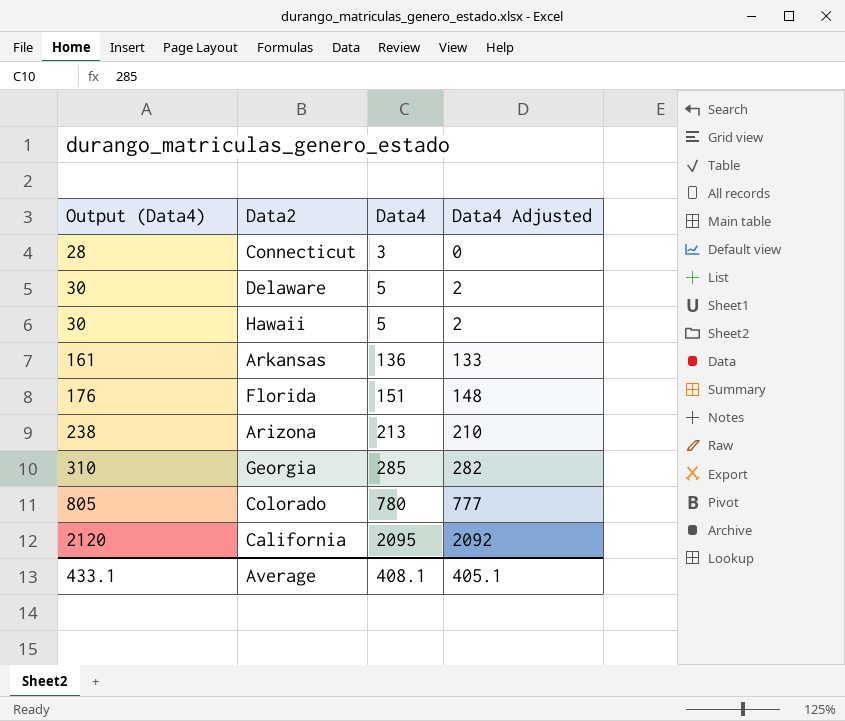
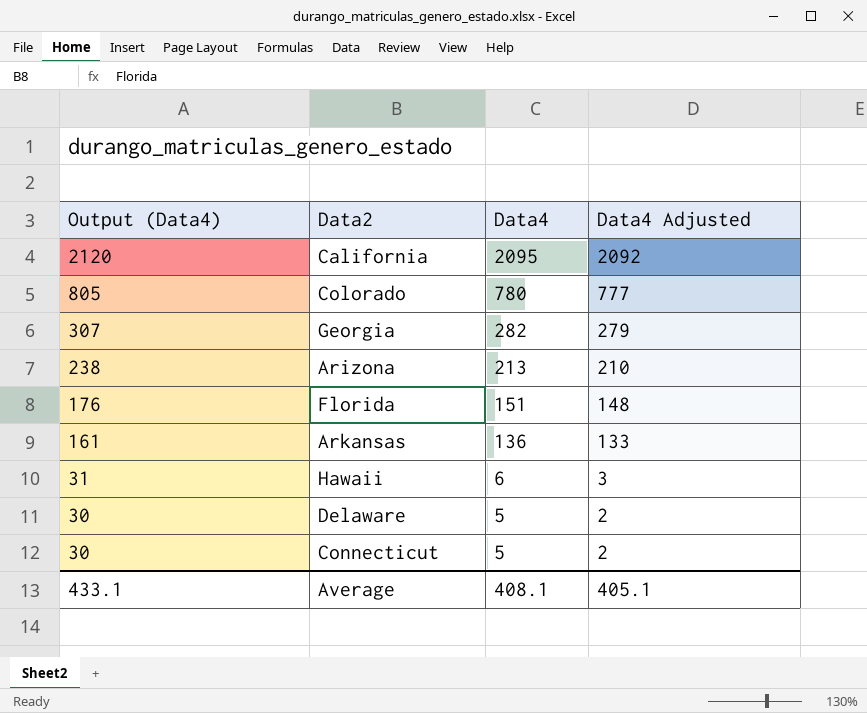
row order: Output (Data4) ascending -> Output (Data4) descending
Georgia | Output (Data4): 310 -> 307
Georgia | Data4: 285 -> 282
Georgia | Data4 Adjusted: 282 -> 279
Hawaii | Output (Data4): 30 -> 31
Hawaii | Data4: 5 -> 6
Hawaii | Data4 Adjusted: 2 -> 3
Connecticut | Output (Data4): 28 -> 30
Connecticut | Data4: 3 -> 5
Connecticut | Data4 Adjusted: 0 -> 2

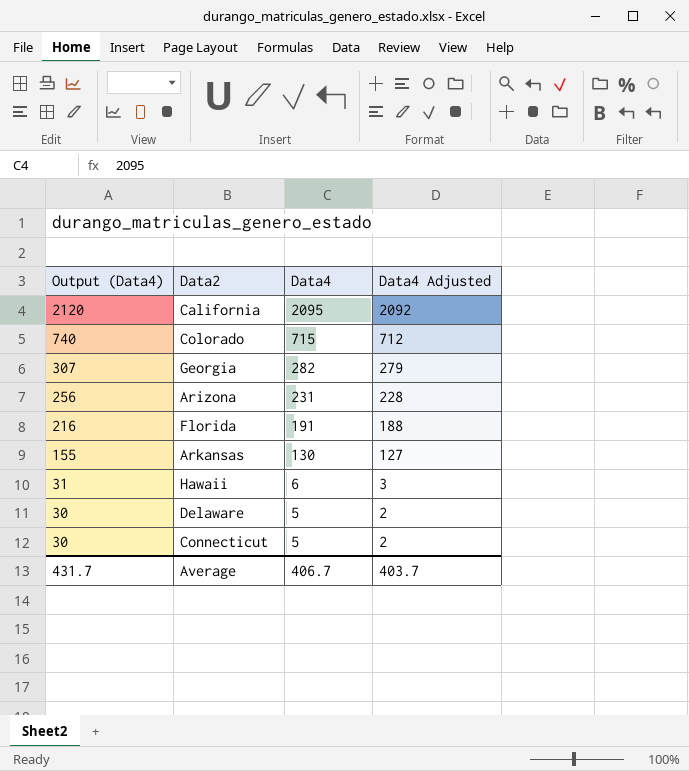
Colorado | Output (Data4): 805 -> 740
Colorado | Data4: 780 -> 715
Colorado | Data4 Adjusted: 777 -> 712
Arizona | Output (Data4): 238 -> 256
Arizona | Data4: 213 -> 231
Arizona | Data4 Adjusted: 210 -> 228
Florida | Output (Data4): 176 -> 216
Florida | Data4: 151 -> 191
Florida | Data4 Adjusted: 148 -> 188
Arkansas | Output (Data4): 161 -> 155
Arkansas | Data4: 136 -> 130
Arkansas | Data4 Adjusted: 133 -> 127
Average | Output (Data4): 433.1 -> 431.7
Average | Data4: 408.1 -> 406.7
Average | Data4 Adjusted: 405.1 -> 403.7

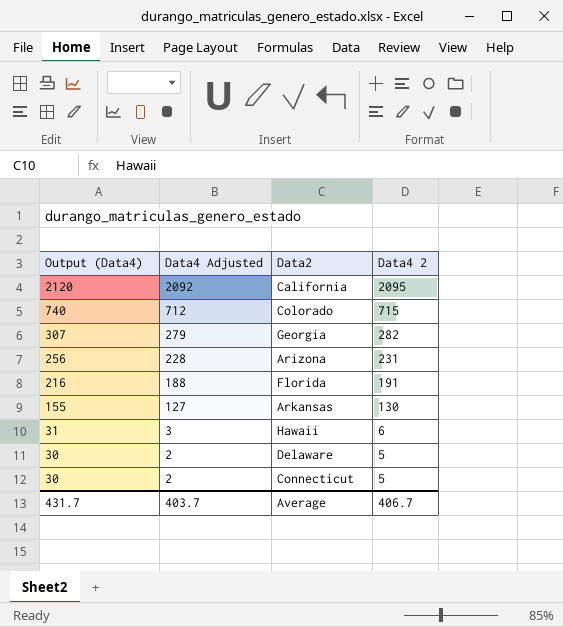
column Data4 Adjusted | position: 4 -> 2
column name: Data4 -> Data4 2

